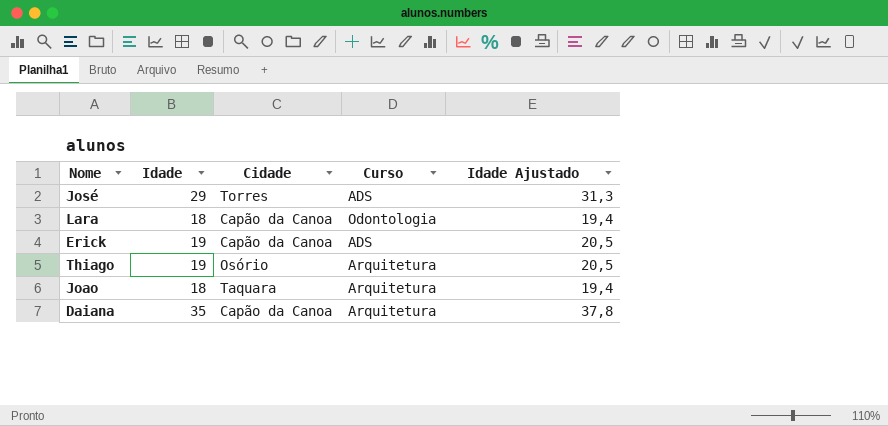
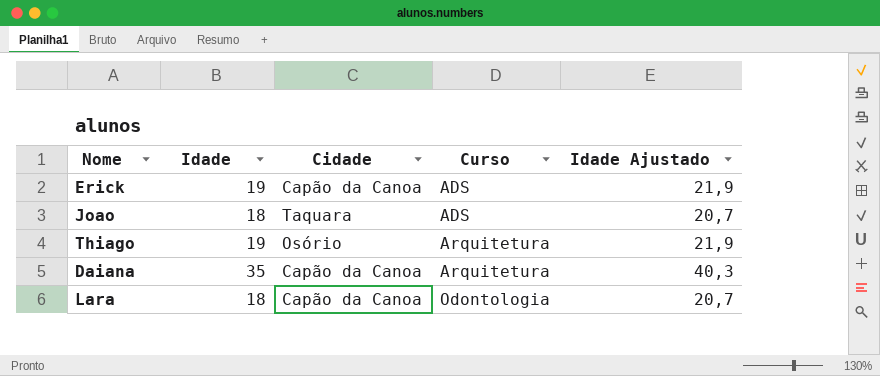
row order: none -> Curso ascending
column Idade Ajustado | formula: [Idade] * 1,08 -> [Idade] * 1,15
row José: 29 | Torres | ADS | 31,3 -> none
Joao | Curso: Arquitetura -> ADS

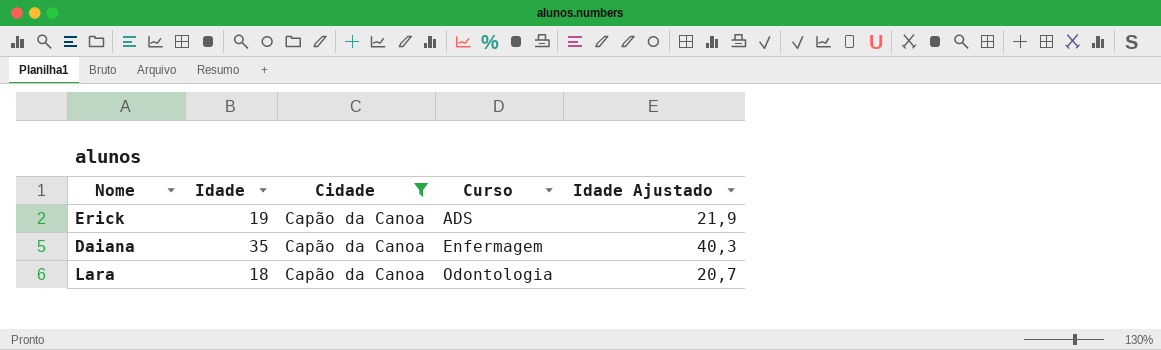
filter: none -> Cidade = Capão da Canoa
Daiana | Curso: Arquitetura -> Enfermagem

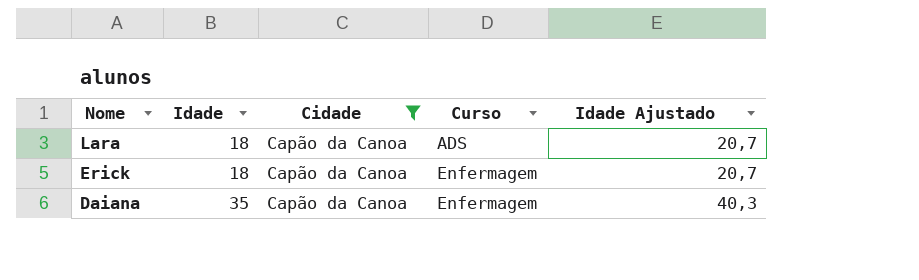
row order: Curso ascending -> Nome descending
Lara | Curso: Odontologia -> ADS
Erick | Idade: 19 -> 18
Erick | Curso: ADS -> Enfermagem
Erick | Idade Ajustado: 21,9 -> 20,7

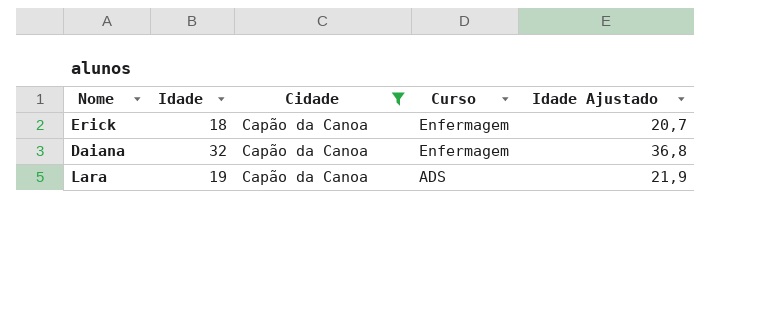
row order: Nome descending -> Curso descending
Daiana | Idade: 35 -> 32
Daiana | Idade Ajustado: 40,3 -> 36,8
Lara | Idade: 18 -> 19
Lara | Idade Ajustado: 20,7 -> 21,9

